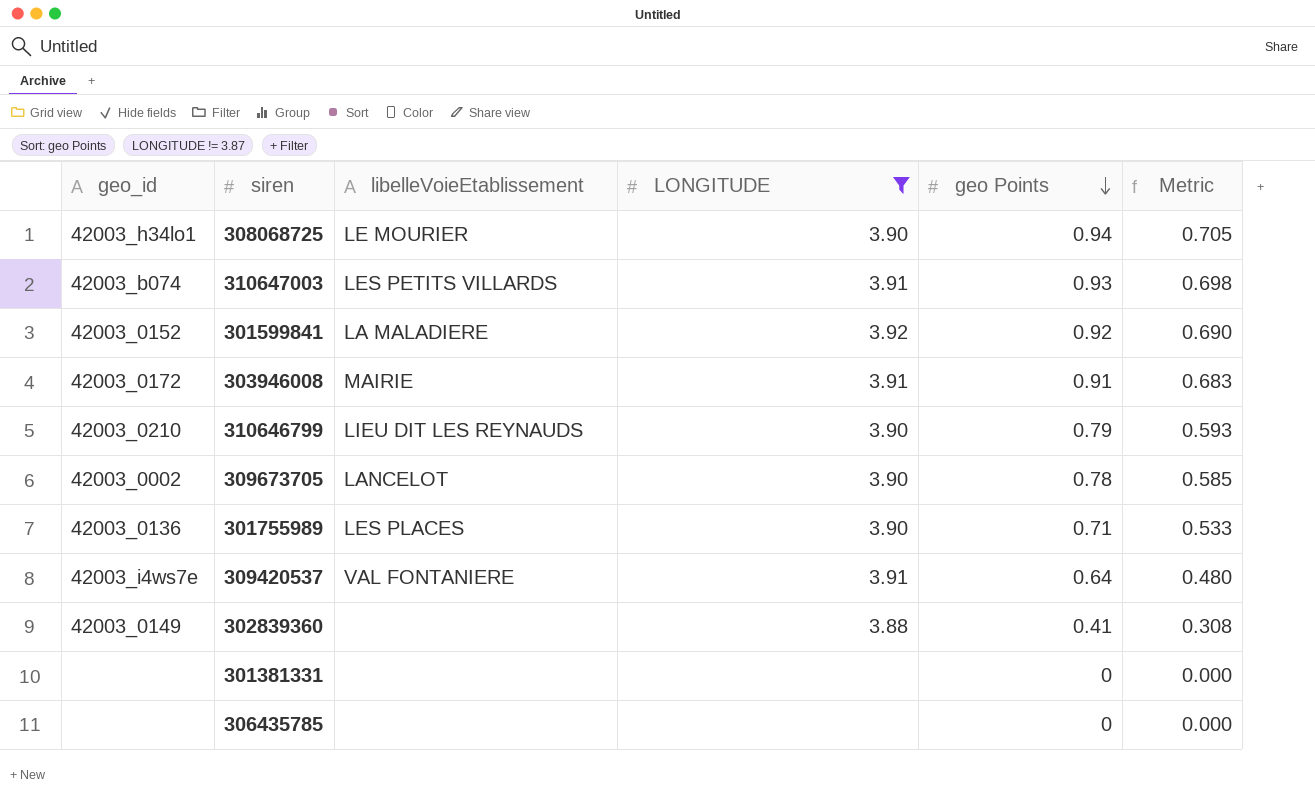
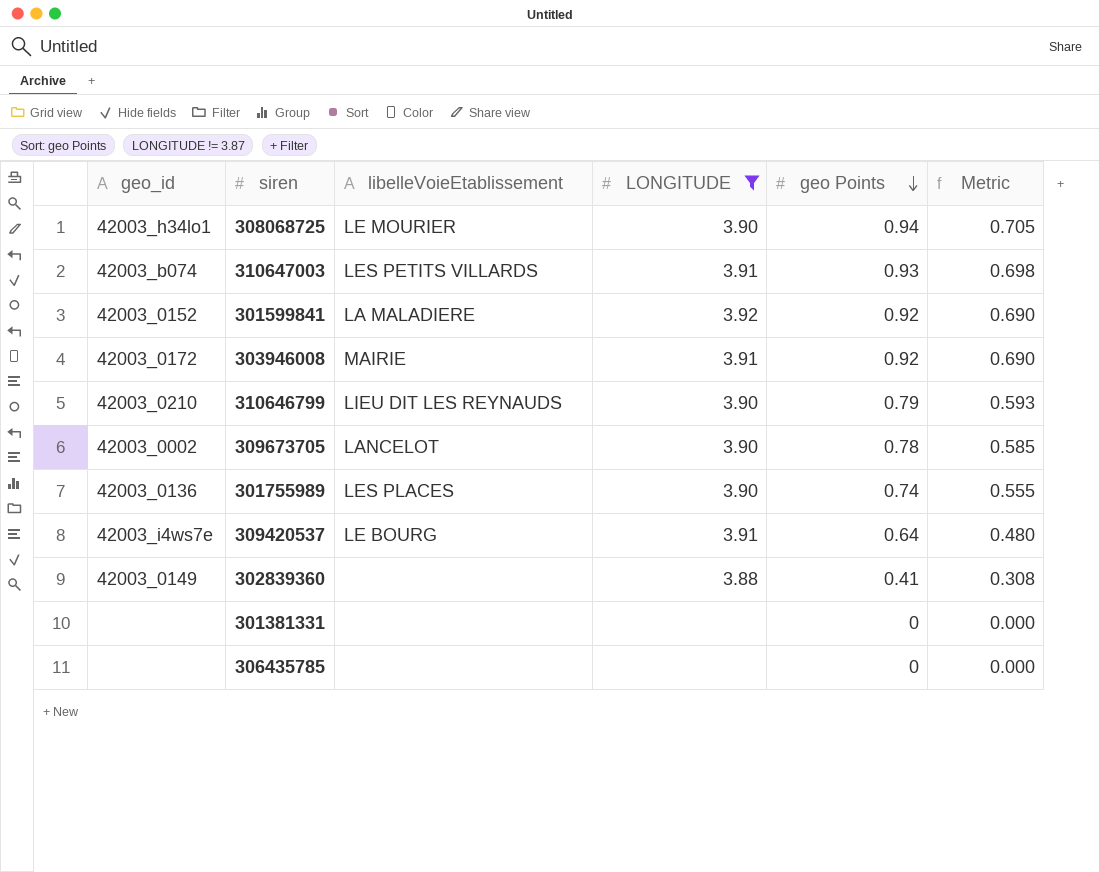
303946008 | geo Points: 0.91 -> 0.92
303946008 | Metric: 0.683 -> 0.690
301755989 | geo Points: 0.71 -> 0.74
301755989 | Metric: 0.533 -> 0.555
309420537 | libelleVoieEtablissement: VAL FONTANIERE -> LE BOURG

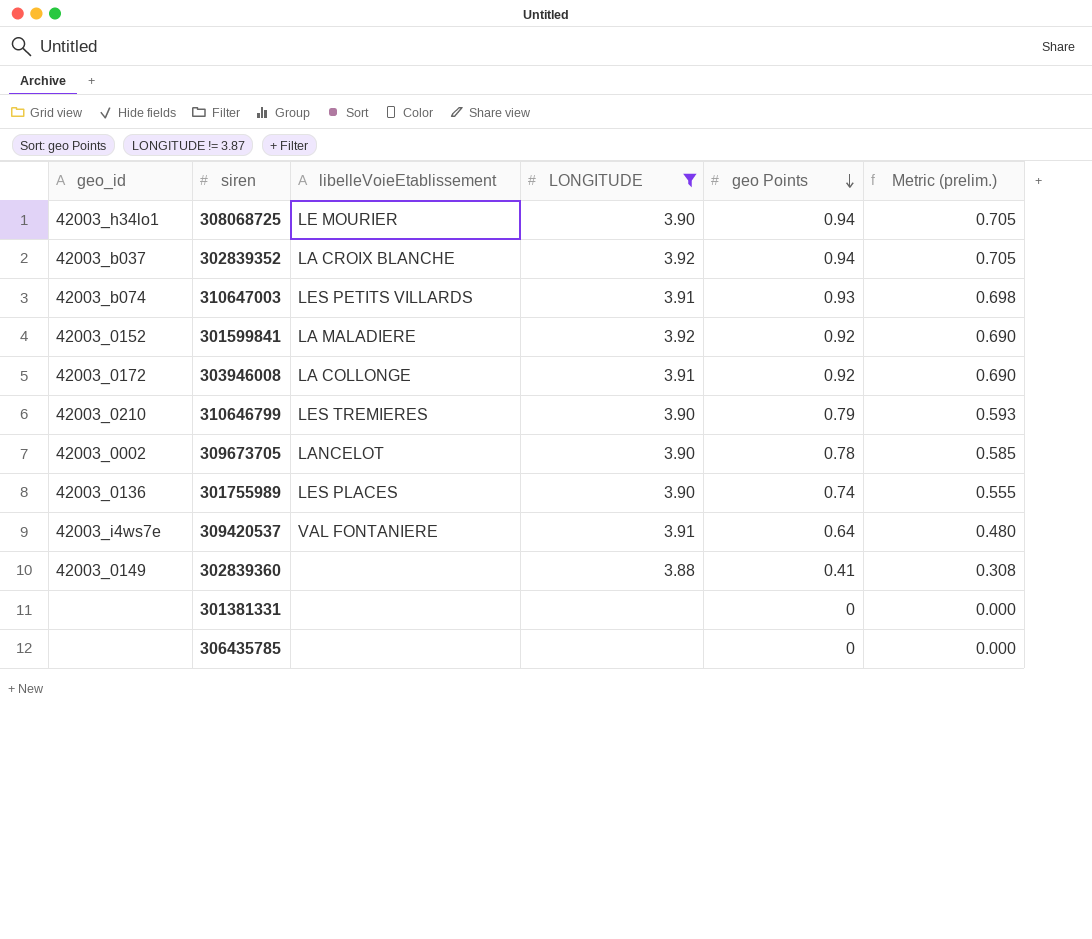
column name: Metric -> Metric (prelim.)
row 302839352: none -> 42003_b037 | LA CROIX BLANCHE | 3.92 | 0.94 | 0.705
303946008 | libelleVoieEtablissement: MAIRIE -> LA COLLONGE
310646799 | libelleVoieEtablissement: LIEU DIT LES REYNAUDS -> LES TREMIERES
309420537 | libelleVoieEtablissement: LE BOURG -> VAL FONTANIERE

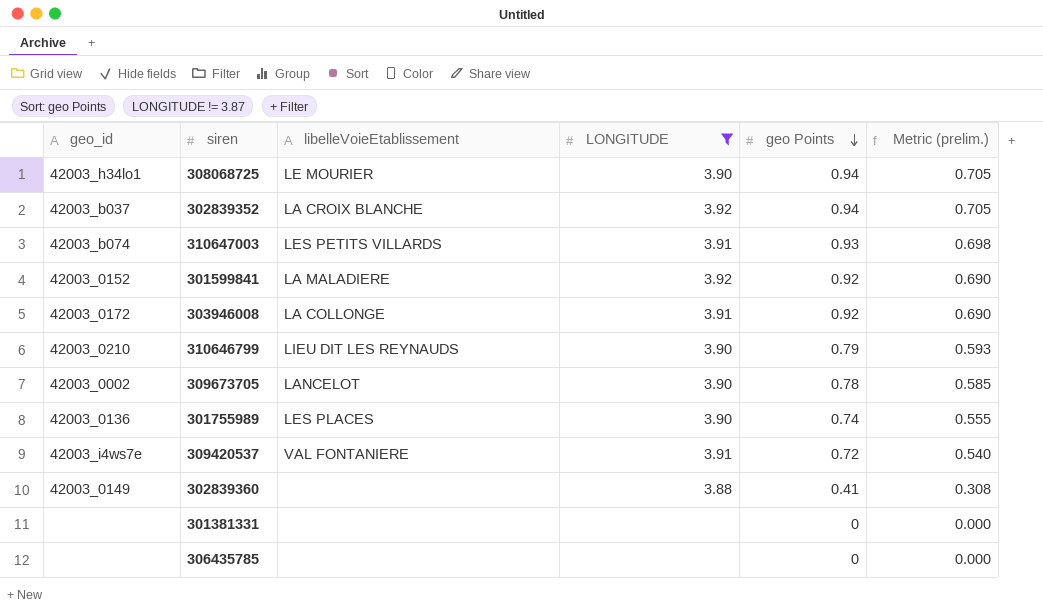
310646799 | libelleVoieEtablissement: LES TREMIERES -> LIEU DIT LES REYNAUDS
309420537 | geo Points: 0.64 -> 0.72
309420537 | Metric (prelim.): 0.480 -> 0.540

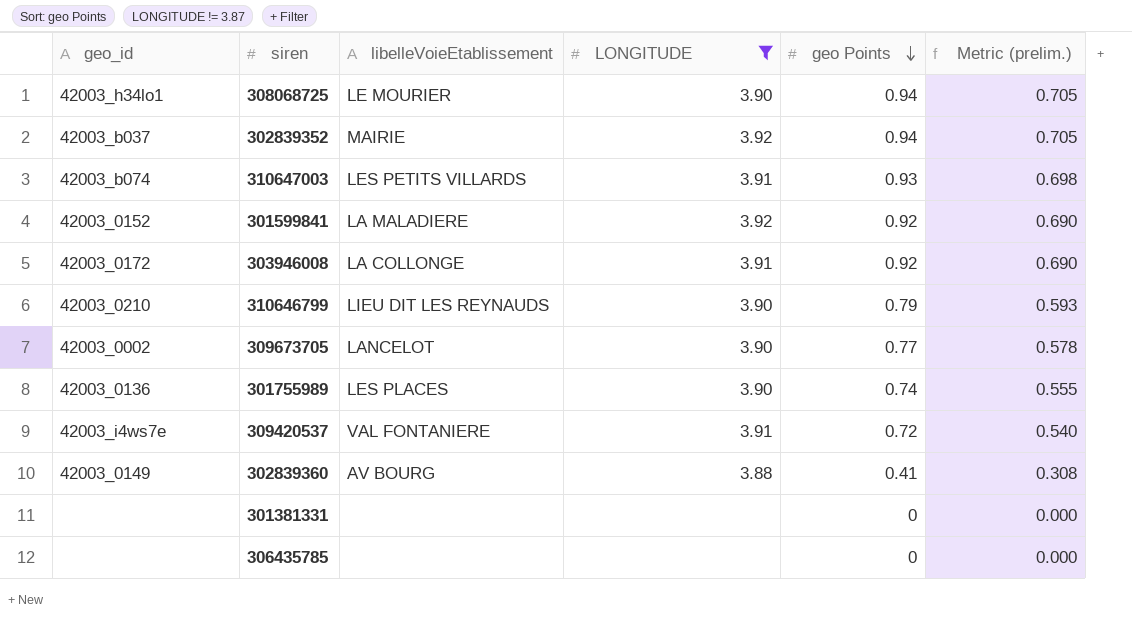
302839352 | libelleVoieEtablissement: LA CROIX BLANCHE -> MAIRIE
309673705 | geo Points: 0.78 -> 0.77
309673705 | Metric (prelim.): 0.585 -> 0.578
302839360 | libelleVoieEtablissement: none -> AV BOURG

